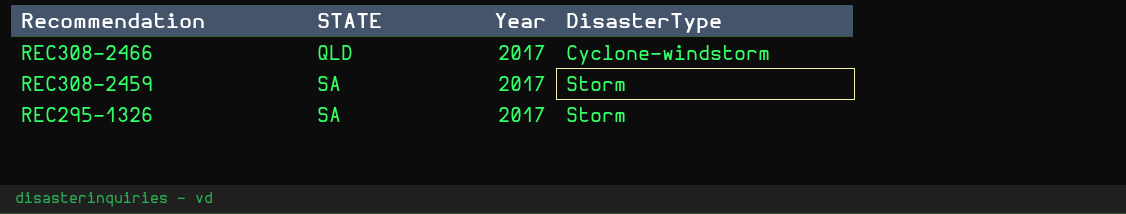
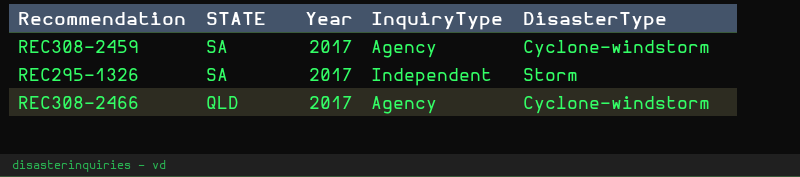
row order: Recommendation descending -> STATE descending
column InquiryType | position: none -> 4
REC308-2459 | DisasterType: Storm -> Cyclone-windstorm

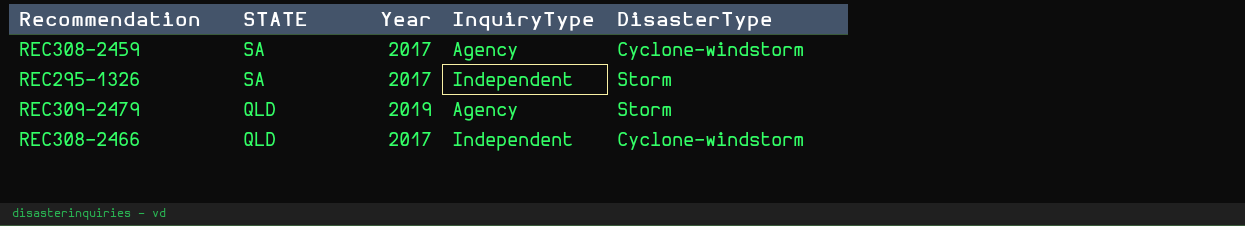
row REC309-2479: none -> QLD | 2019 | Agency | Storm
REC308-2466 | InquiryType: Agency -> Independent

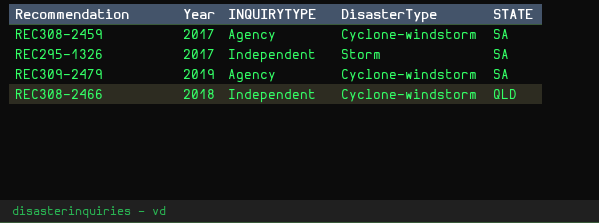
column name: InquiryType -> INQUIRYTYPE
column STATE | position: 2 -> 5
REC309-2479 | DisasterType: Storm -> Cyclone-windstorm
REC309-2479 | STATE: QLD -> SA
REC308-2466 | Year: 2017 -> 2018

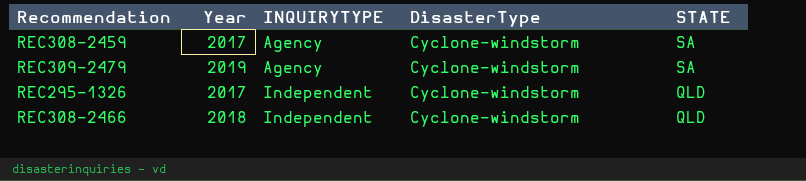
row order: STATE descending -> INQUIRYTYPE ascending
REC295-1326 | DisasterType: Storm -> Cyclone-windstorm
REC295-1326 | STATE: SA -> QLD

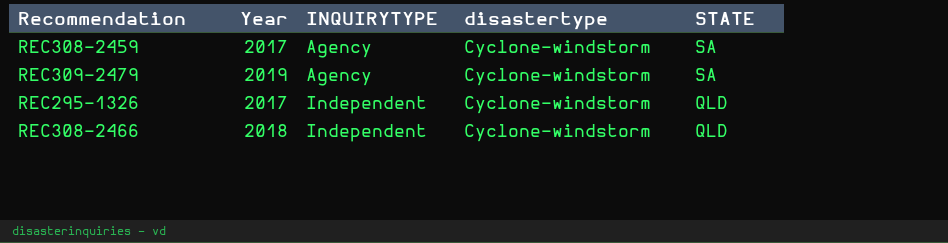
column name: DisasterType -> disastertype

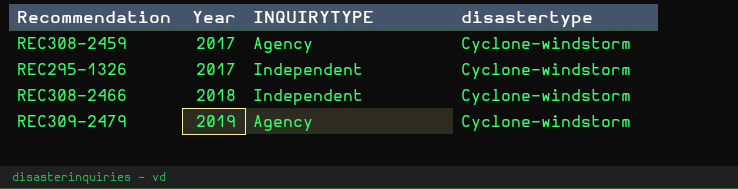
row order: INQUIRYTYPE ascending -> Year ascending
column STATE | position: 5 -> none

